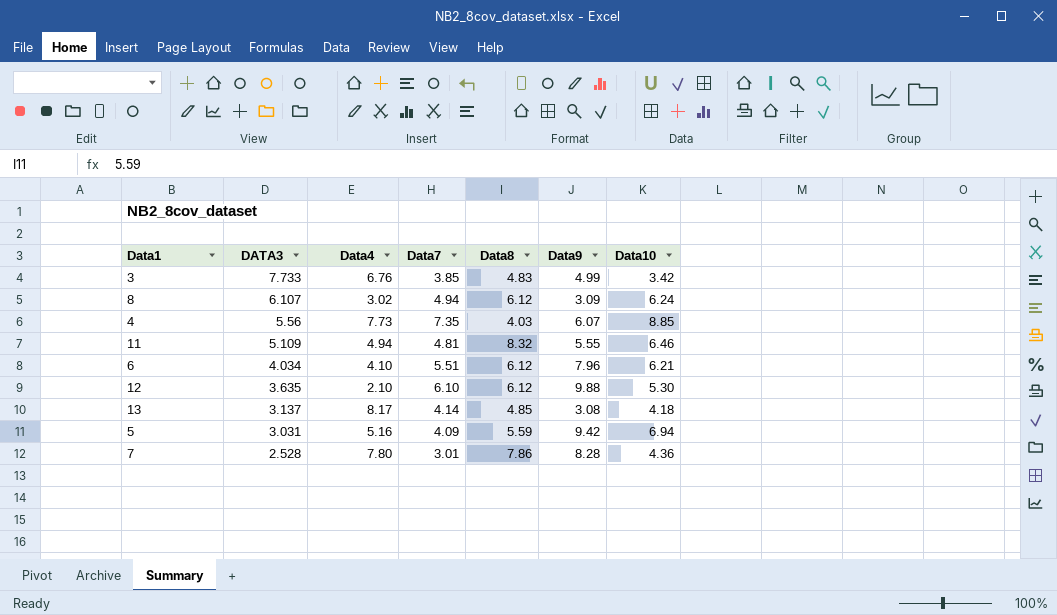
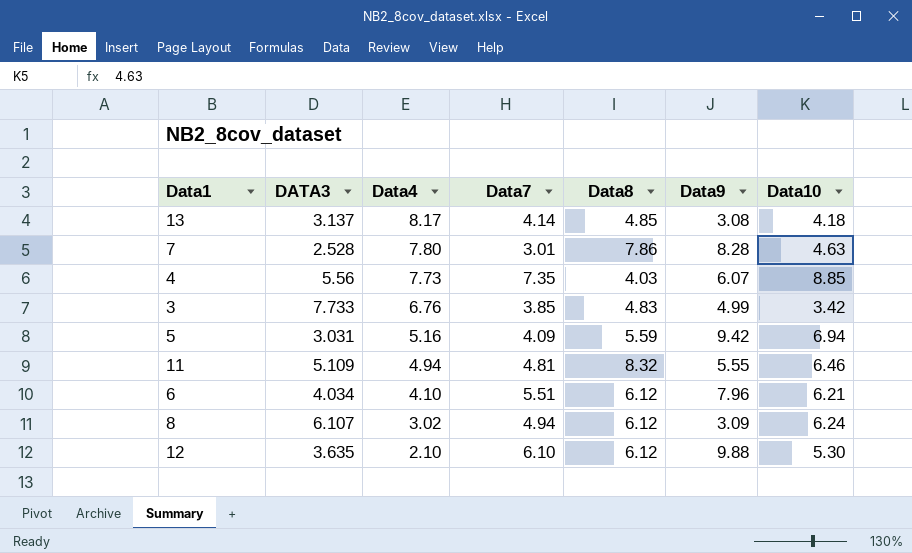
row order: DATA3 descending -> Data4 descending
7 | Data10: 4.36 -> 4.63

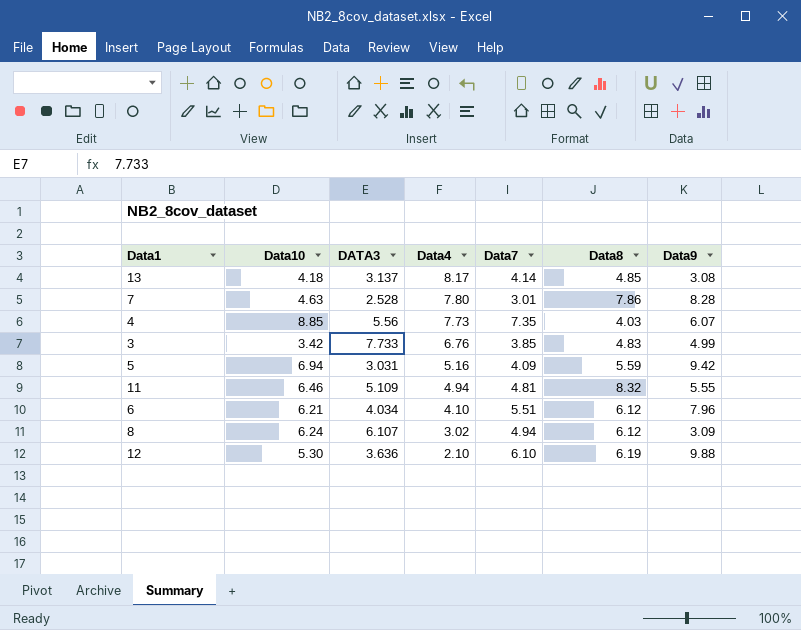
column Data10 | position: 7 -> 2
12 | DATA3: 3.635 -> 3.636
12 | Data8: 6.12 -> 6.19

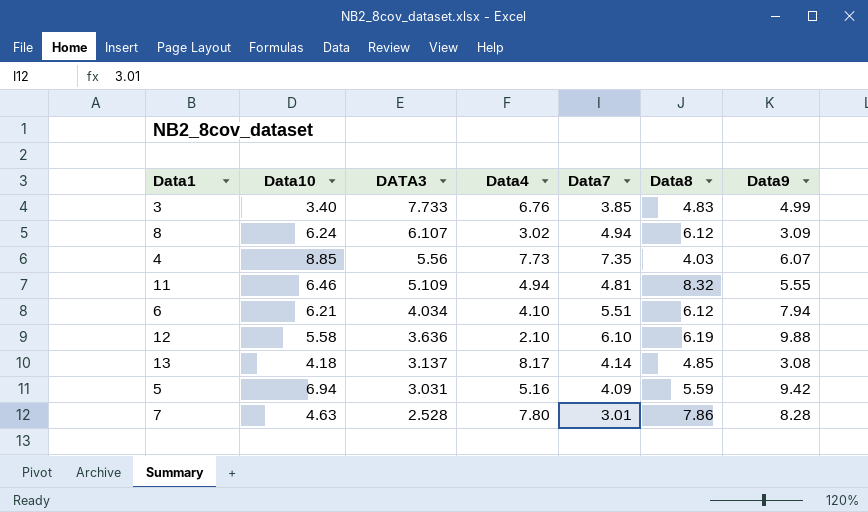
row order: Data4 descending -> DATA3 descending
3 | Data10: 3.42 -> 3.40
6 | Data9: 7.96 -> 7.94
12 | Data10: 5.30 -> 5.58

